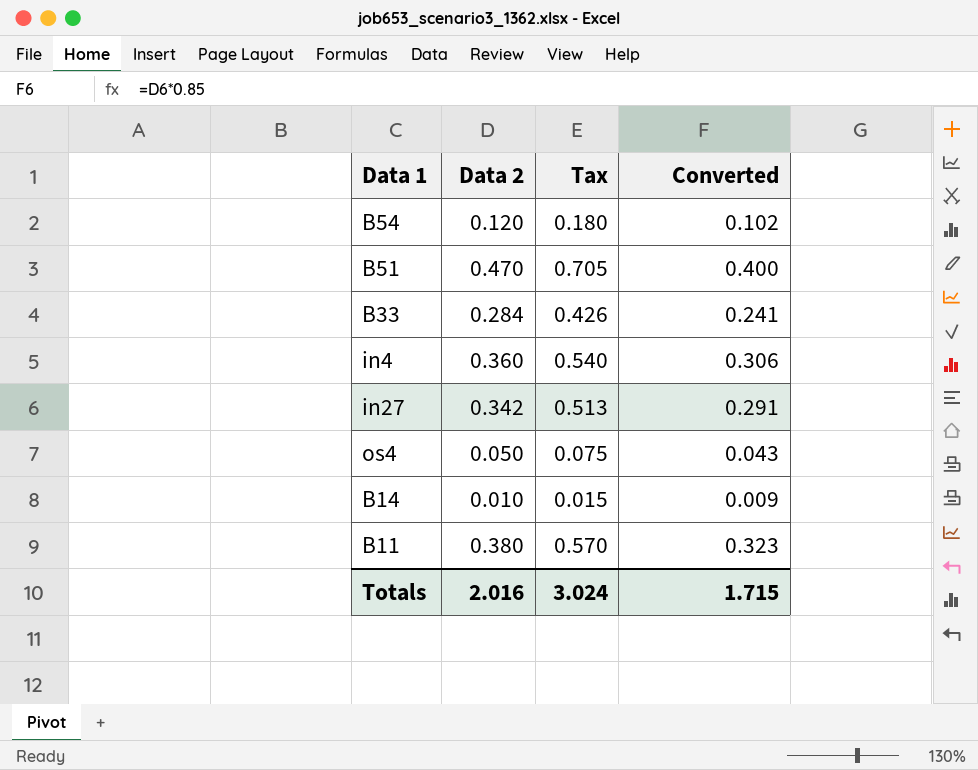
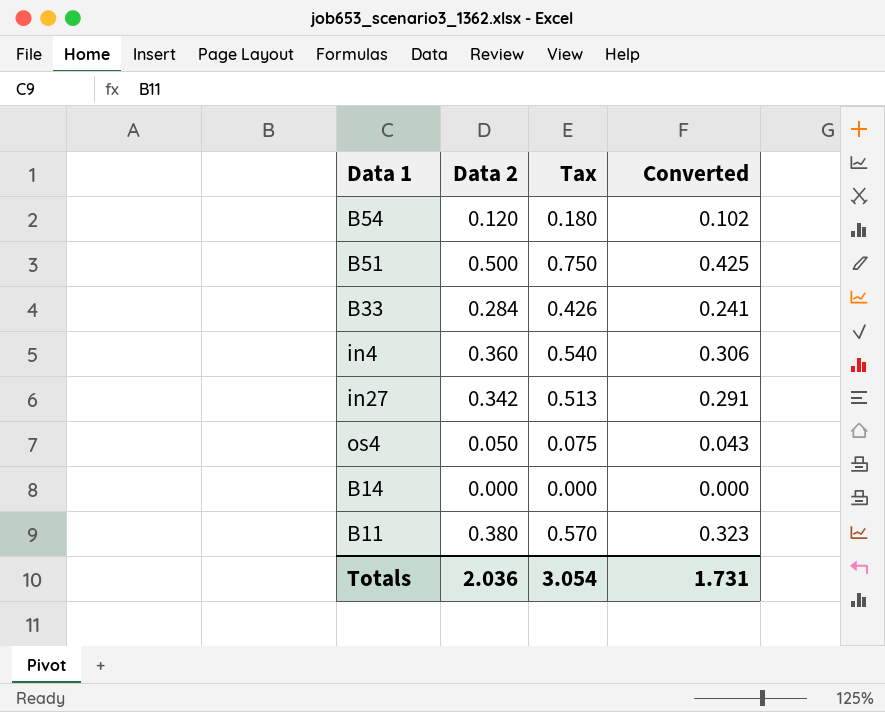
B51 | Data 2: 0.470 -> 0.500
B51 | Tax: 0.705 -> 0.750
B51 | Converted: 0.400 -> 0.425
B14 | Data 2: 0.010 -> 0.000
B14 | Tax: 0.015 -> 0.000
B14 | Converted: 0.009 -> 0.000
Totals | Data 2: 2.016 -> 2.036
Totals | Tax: 3.024 -> 3.054
Totals | Converted: 1.715 -> 1.731

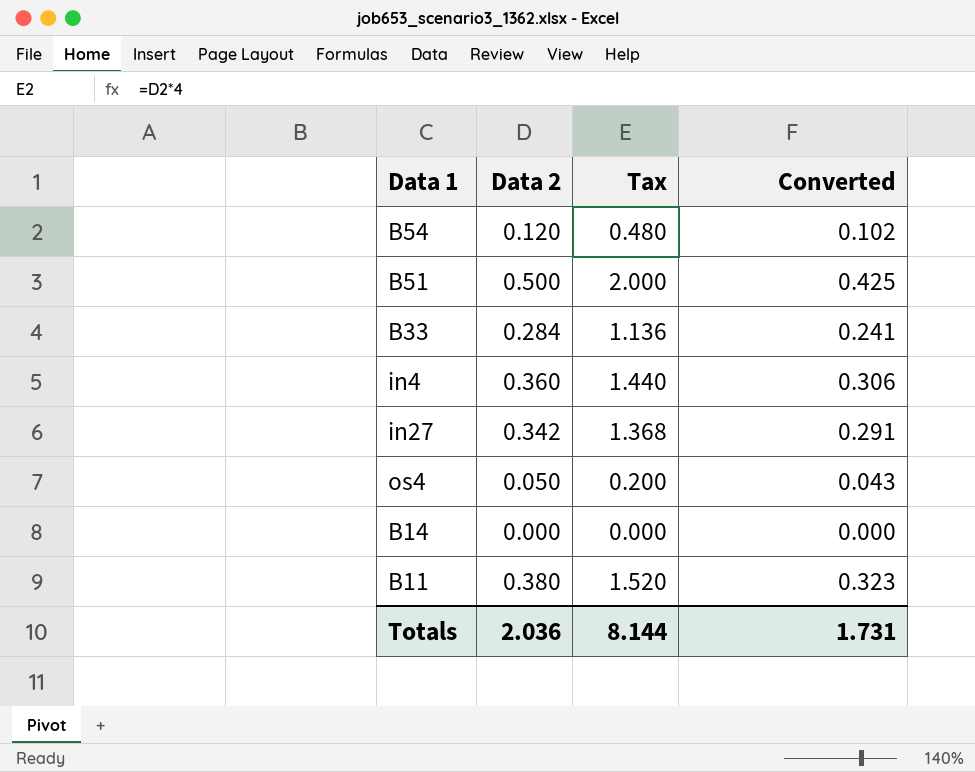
column Tax | formula: [Data 2] * 1.5 -> [Data 2] * 4
Totals | Tax: 3.054 -> 8.144

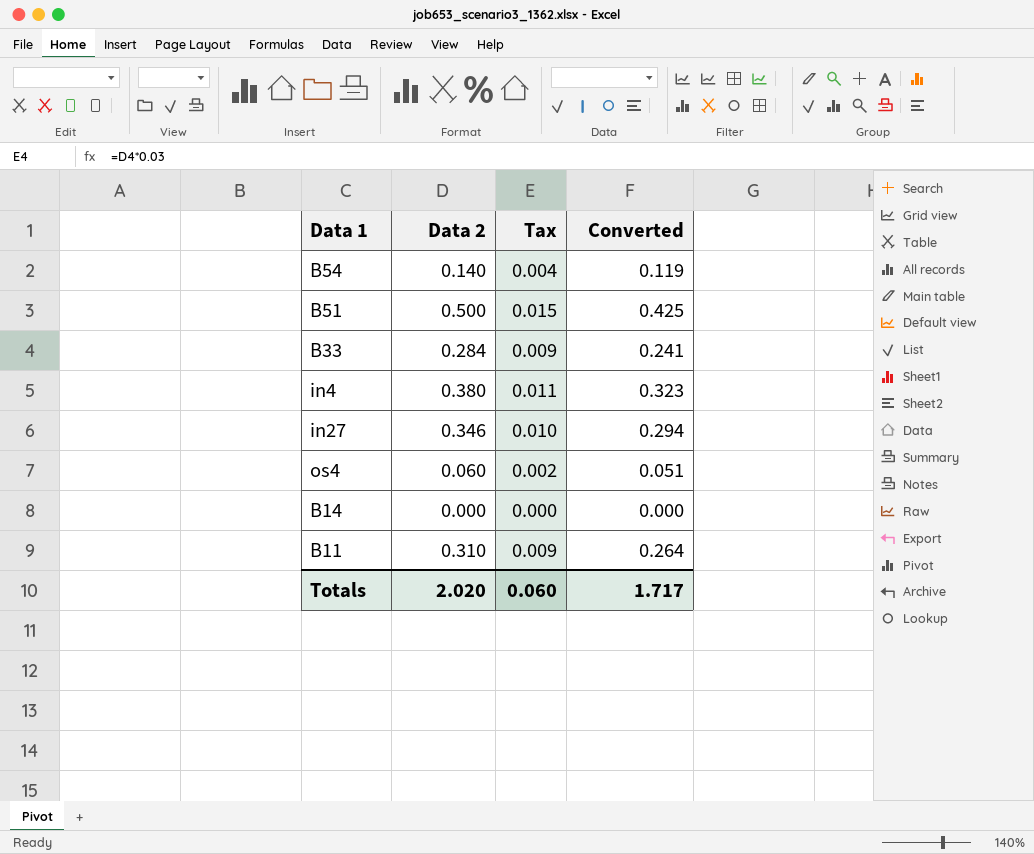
column Tax | formula: [Data 2] * 4 -> [Data 2] * 0.03
B54 | Data 2: 0.120 -> 0.140
B54 | Converted: 0.102 -> 0.119
in4 | Data 2: 0.360 -> 0.380
in4 | Converted: 0.306 -> 0.323
in27 | Data 2: 0.342 -> 0.346
in27 | Converted: 0.291 -> 0.294
os4 | Data 2: 0.050 -> 0.060
os4 | Converted: 0.043 -> 0.051
B11 | Data 2: 0.380 -> 0.310
B11 | Converted: 0.323 -> 0.264
Totals | Data 2: 2.036 -> 2.020
Totals | Tax: 8.144 -> 0.060
Totals | Converted: 1.731 -> 1.717

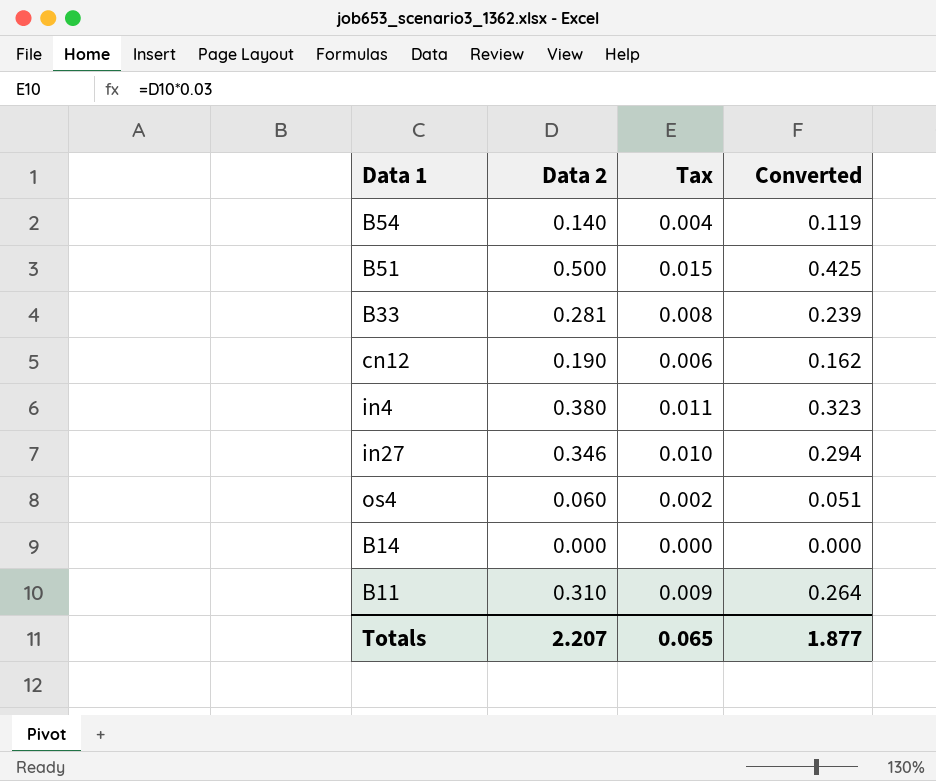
B33 | Data 2: 0.284 -> 0.281
B33 | Tax: 0.009 -> 0.008
B33 | Converted: 0.241 -> 0.239
row cn12: none -> 0.190 | 0.006 | 0.162
Totals | Data 2: 2.020 -> 2.207
Totals | Tax: 0.060 -> 0.065
Totals | Converted: 1.717 -> 1.877

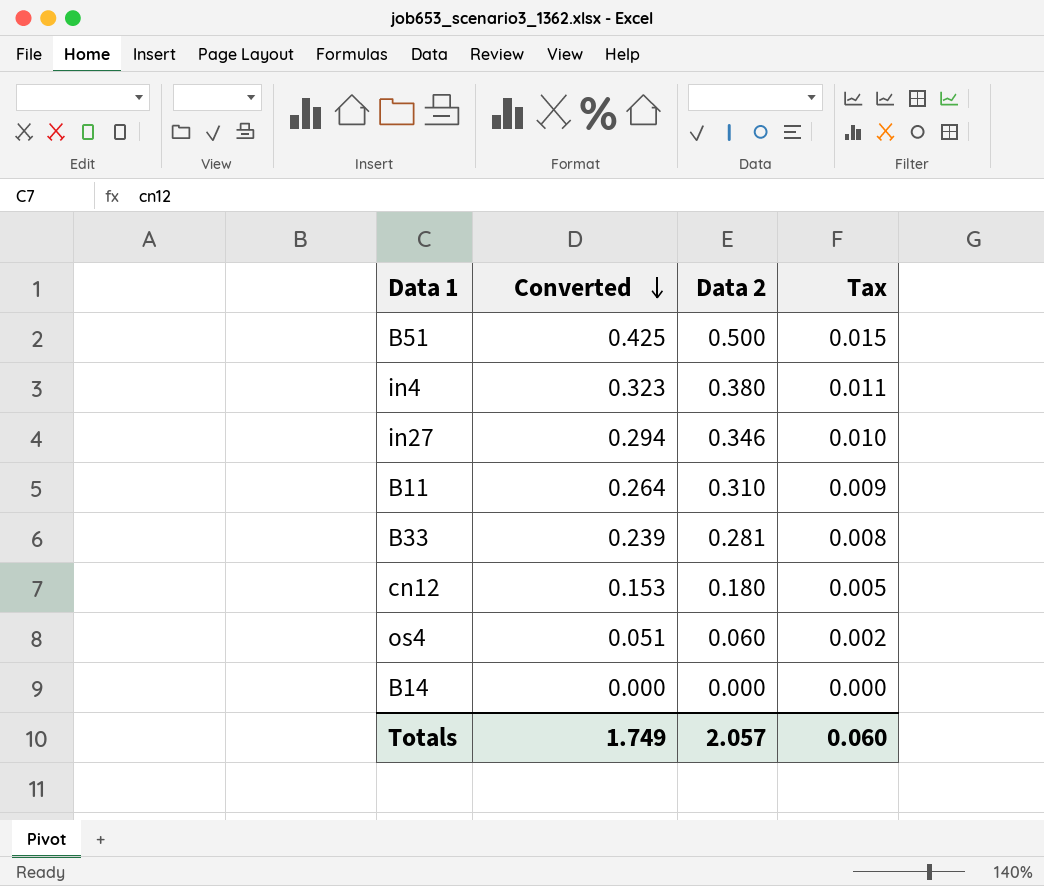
row order: none -> Converted descending
column Converted | position: 4 -> 2
row B54: 0.140 | 0.004 | 0.119 -> none
cn12 | Converted: 0.162 -> 0.153
cn12 | Data 2: 0.190 -> 0.180
cn12 | Tax: 0.006 -> 0.005
Totals | Converted: 1.877 -> 1.749
Totals | Data 2: 2.207 -> 2.057
Totals | Tax: 0.065 -> 0.060

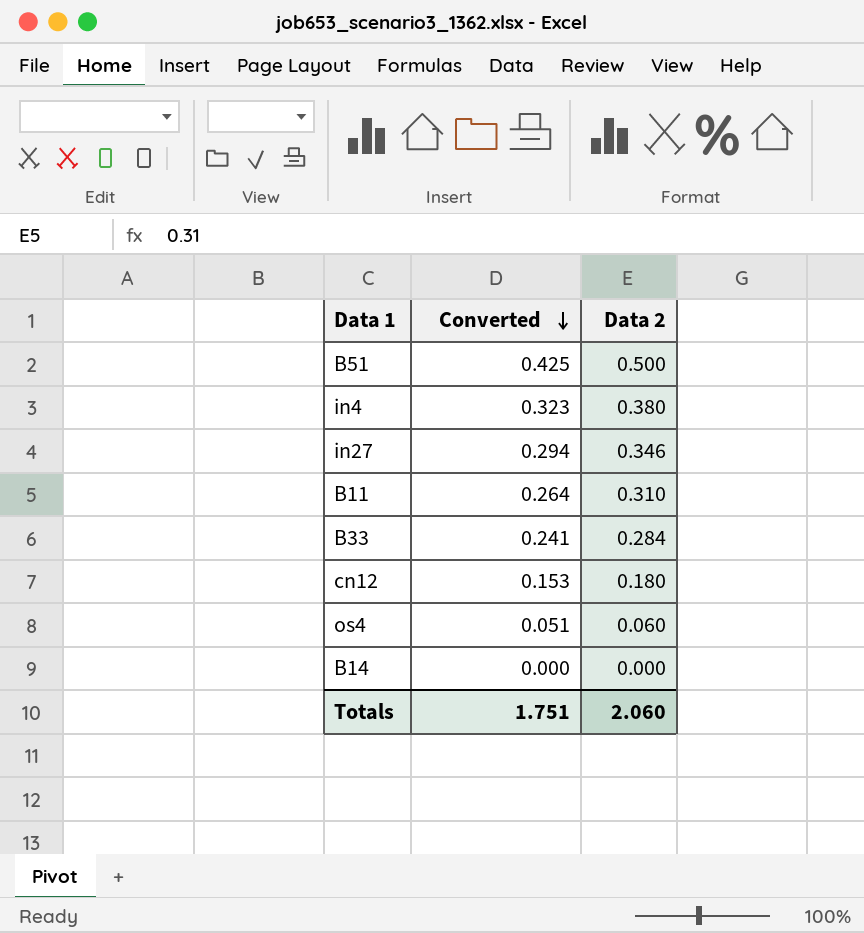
column Tax | formula: [Data 2] * 0.03 -> none
B33 | Converted: 0.239 -> 0.241
B33 | Data 2: 0.281 -> 0.284
Totals | Converted: 1.749 -> 1.751
Totals | Data 2: 2.057 -> 2.060

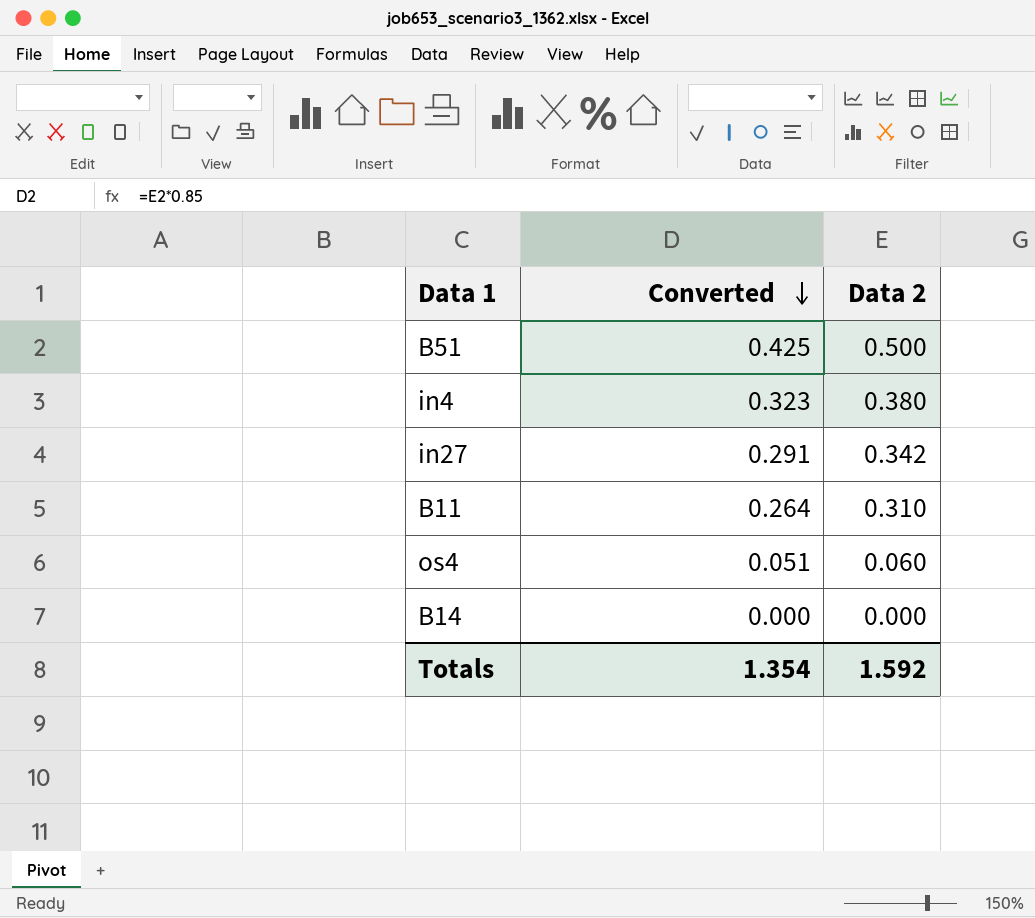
row B33: 0.241 | 0.284 -> none
row cn12: 0.153 | 0.180 -> none
in27 | Converted: 0.294 -> 0.291
in27 | Data 2: 0.346 -> 0.342
Totals | Converted: 1.751 -> 1.354
Totals | Data 2: 2.060 -> 1.592

